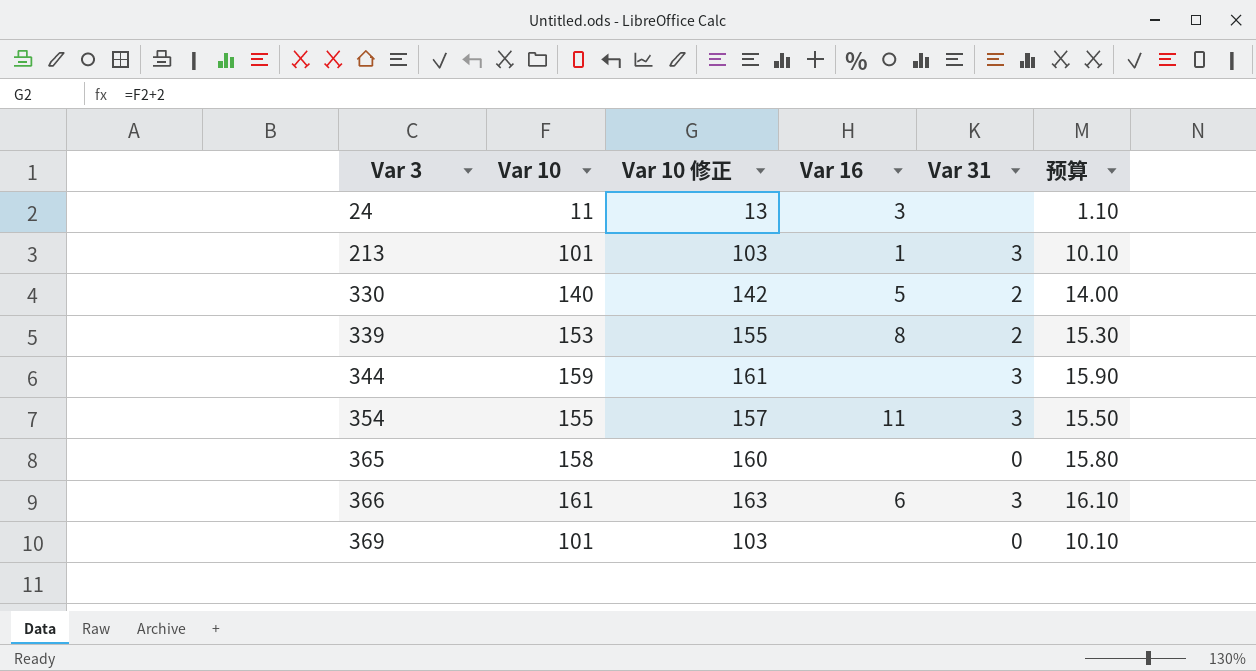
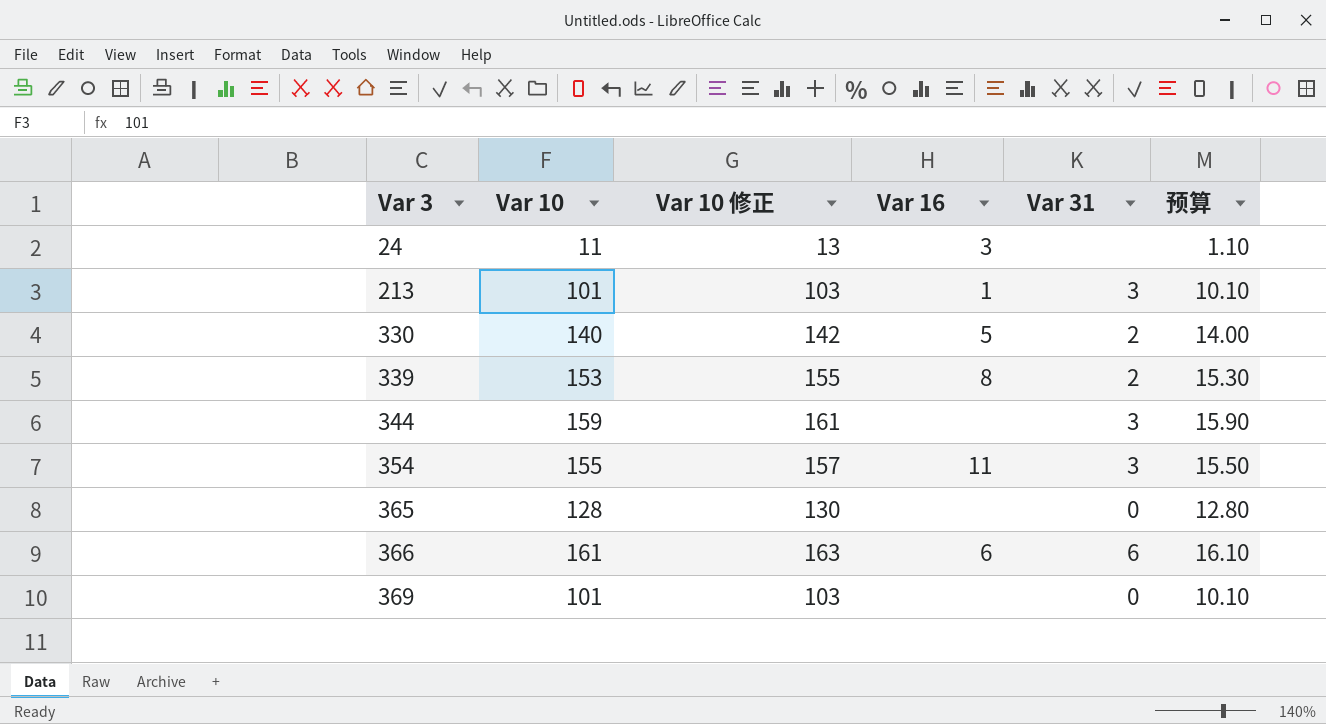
365 | Var 10: 158 -> 128
365 | Var 10 修正: 160 -> 130
365 | 预算: 15.80 -> 12.80
366 | Var 31: 3 -> 6

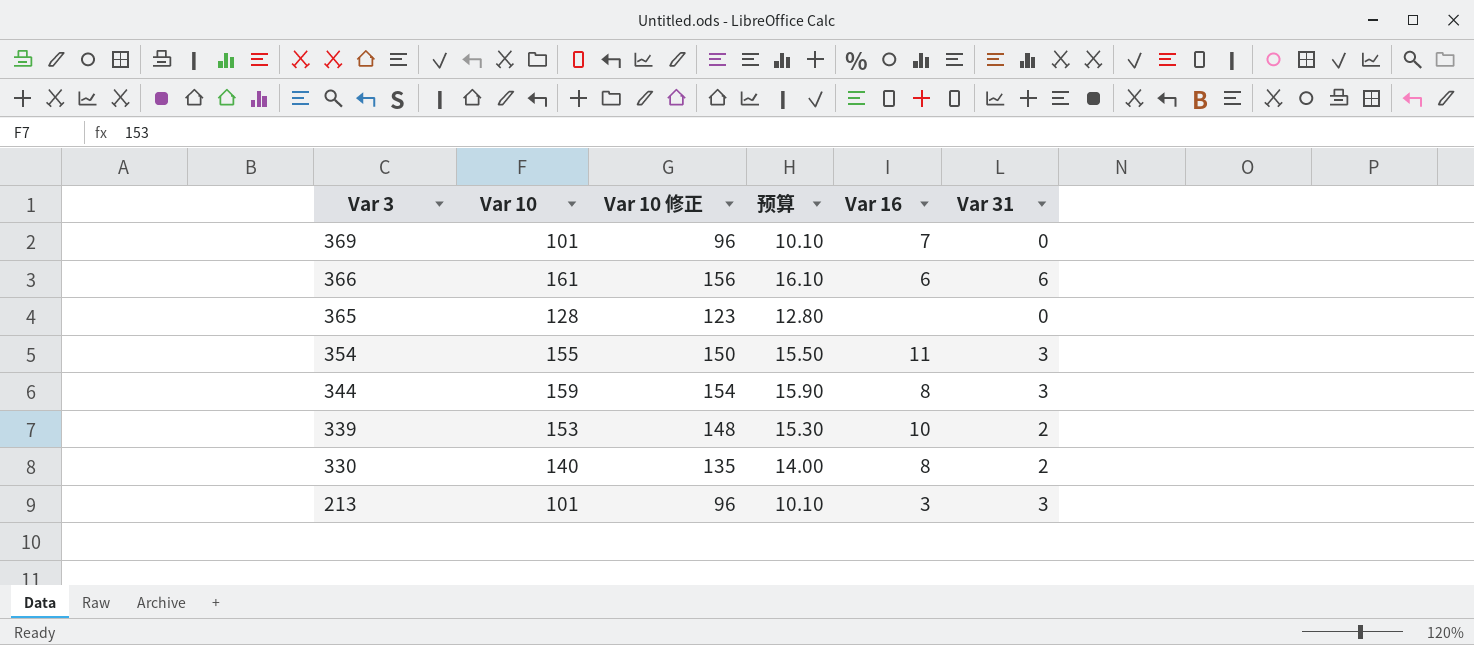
row order: Var 3 ascending -> Var 3 descending
column Var 10 修正 | formula: [Var 10] + 2 -> [Var 10] - 5
column 预算 | position: 6 -> 4
row 24: 11 | 13 | 3 | none | 1.10 -> none
369 | Var 16: none -> 7
344 | Var 16: none -> 8
339 | Var 16: 8 -> 10
330 | Var 16: 5 -> 8
213 | Var 16: 1 -> 3

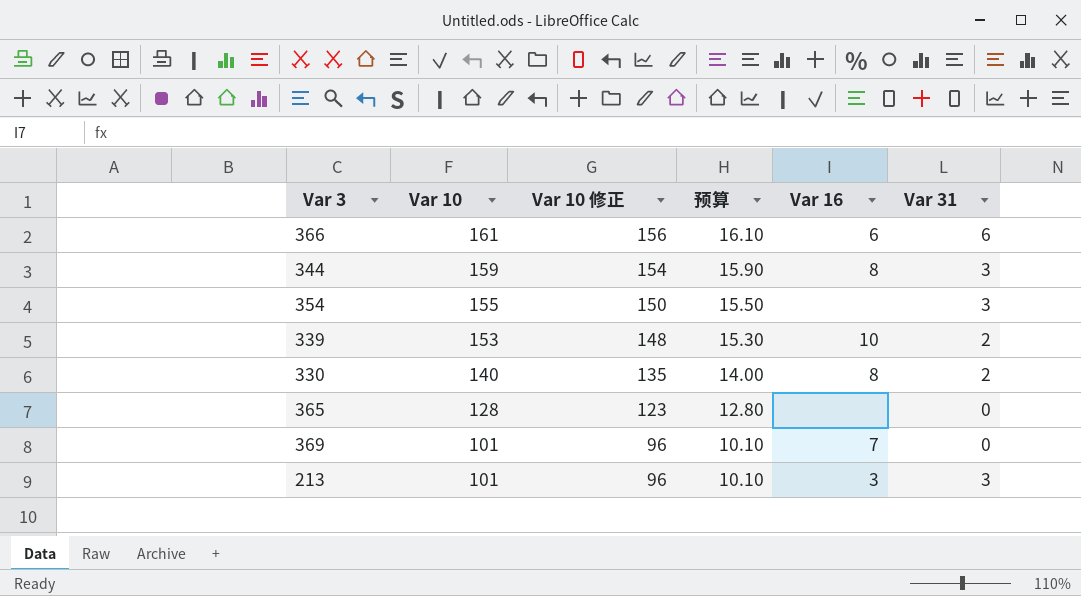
row order: Var 3 descending -> Var 10 descending
354 | Var 16: 11 -> none

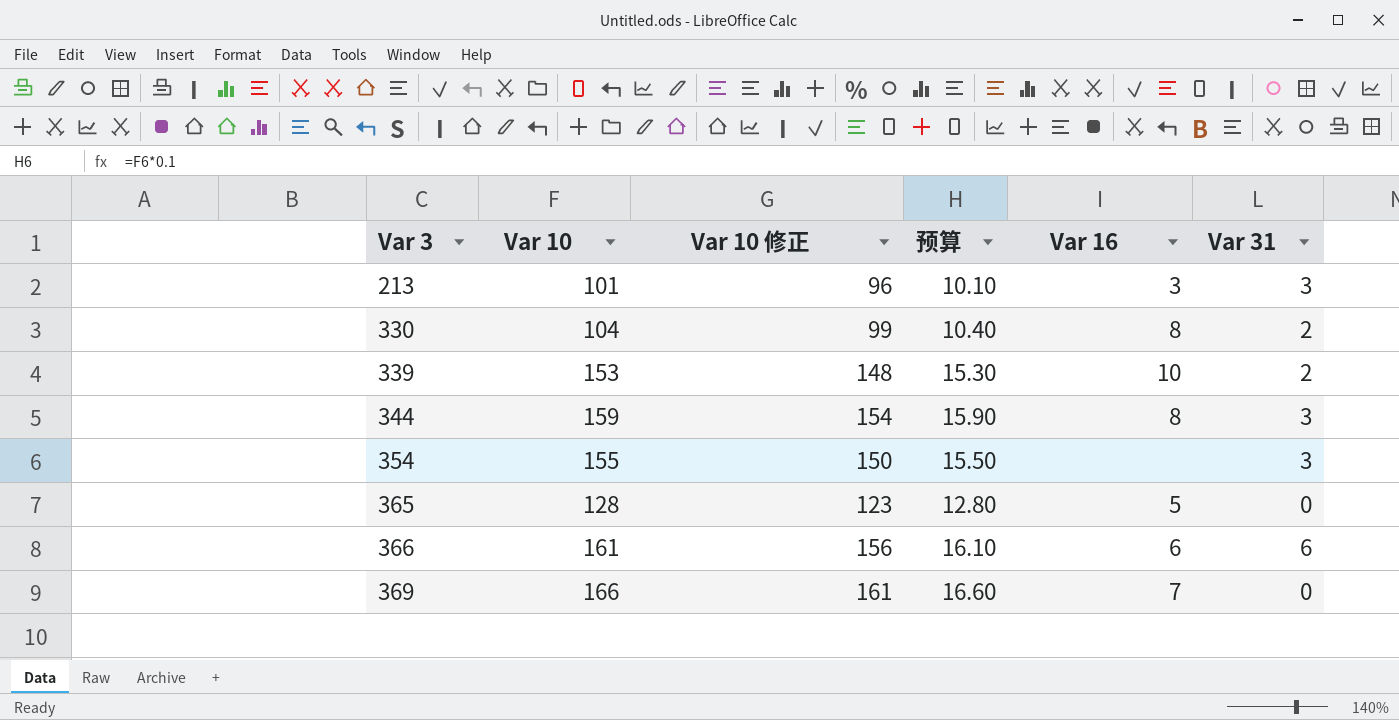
row order: Var 10 descending -> Var 3 ascending
330 | Var 10: 140 -> 104
330 | Var 10 修正: 135 -> 99
330 | 预算: 14.00 -> 10.40
365 | Var 16: none -> 5
369 | Var 10: 101 -> 166
369 | Var 10 修正: 96 -> 161
369 | 预算: 10.10 -> 16.60

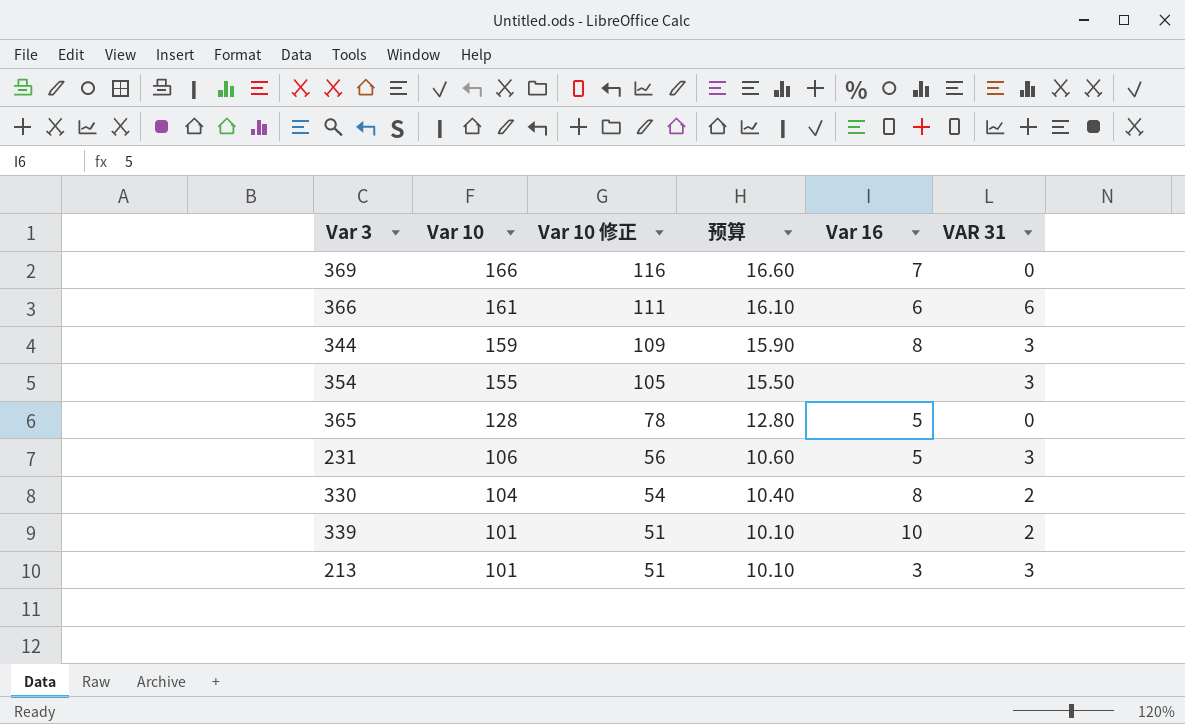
row order: Var 3 ascending -> Var 10 descending
column Var 10 修正 | formula: [Var 10] - 5 -> [Var 10] - 50
column name: Var 31 -> VAR 31
row 231: none -> 106 | 56 | 10.60 | 5 | 3
339 | Var 10: 153 -> 101
339 | 预算: 15.30 -> 10.10

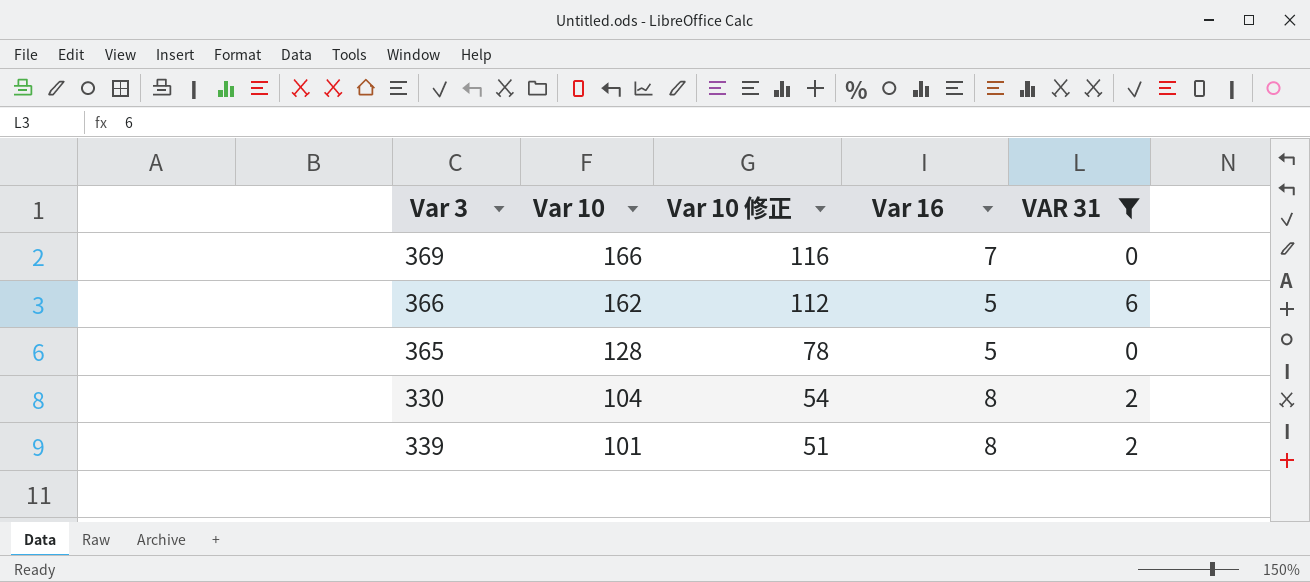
filter: none -> VAR 31 != 3
column 预算 | formula: [Var 10] * 0.1 -> none
366 | Var 10: 161 -> 162
366 | Var 10 修正: 111 -> 112
366 | Var 16: 6 -> 5
339 | Var 16: 10 -> 8

